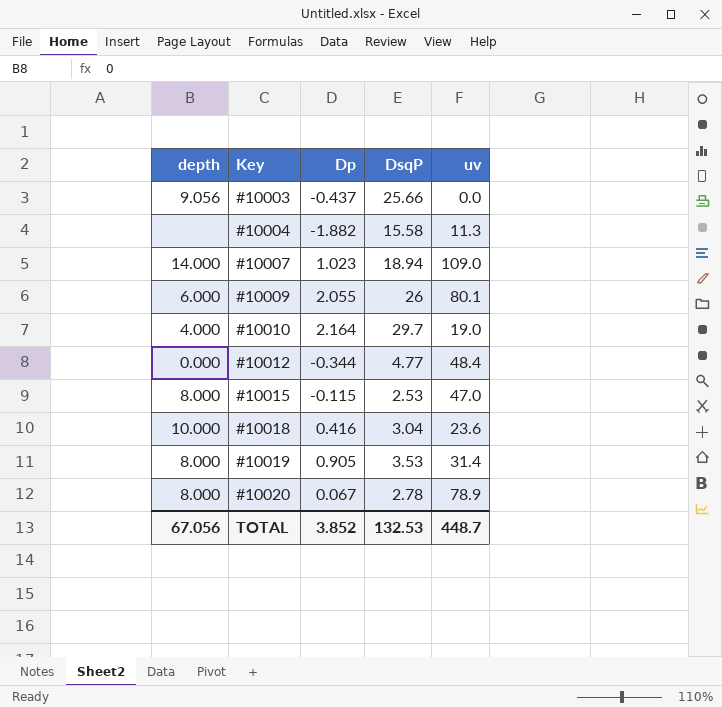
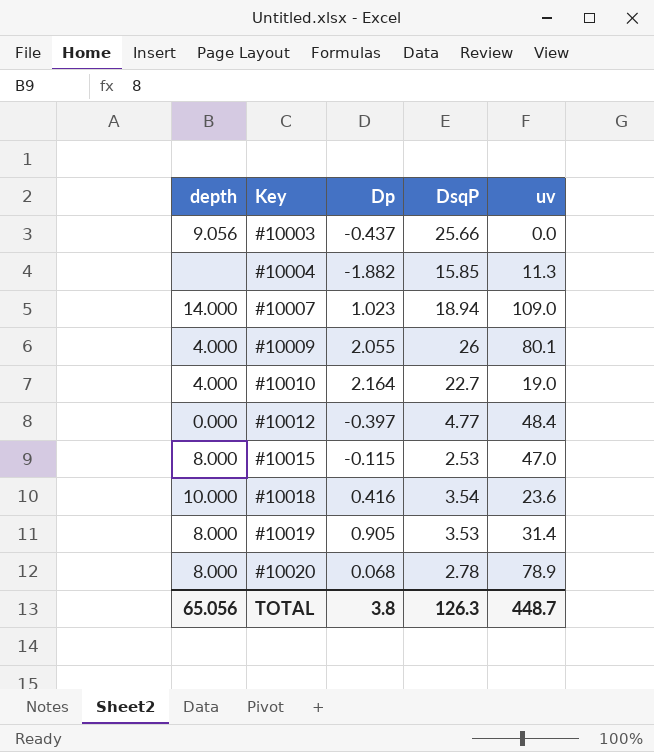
#10004 | DsqP: 15.58 -> 15.85
#10009 | depth: 6.000 -> 4.000
#10010 | DsqP: 29.7 -> 22.7
#10012 | Dp: -0.344 -> -0.397
#10018 | DsqP: 3.04 -> 3.54
#10020 | Dp: 0.067 -> 0.068
TOTAL | depth: 67.056 -> 65.056
TOTAL | Dp: 3.852 -> 3.8
TOTAL | DsqP: 132.53 -> 126.3

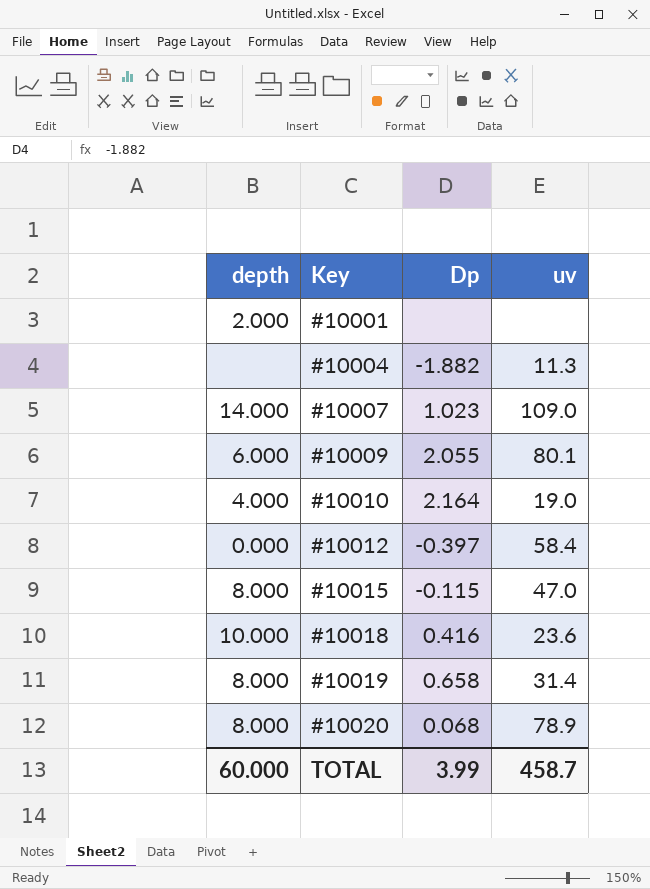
column DsqP | position: 4 -> none
row #10003: 9.056 | -0.437 | 25.66 | 0.0 -> none
row #10001: none -> 2.000 | none | none
#10009 | depth: 4.000 -> 6.000
#10012 | uv: 48.4 -> 58.4
#10019 | Dp: 0.905 -> 0.658
TOTAL | depth: 65.056 -> 60.000
TOTAL | Dp: 3.8 -> 3.99
TOTAL | uv: 448.7 -> 458.7

